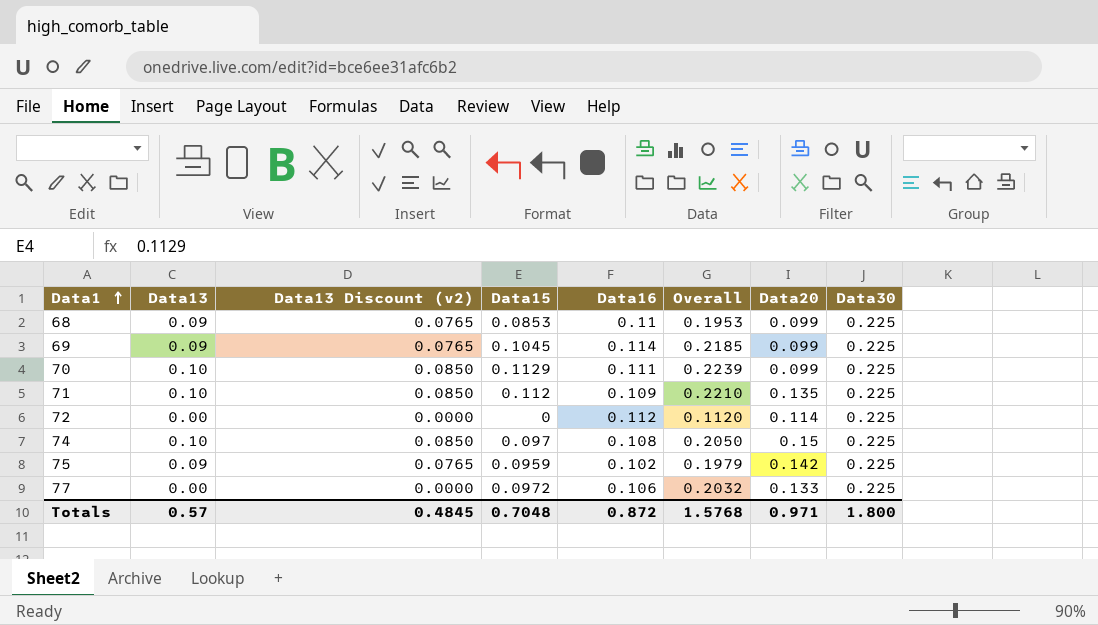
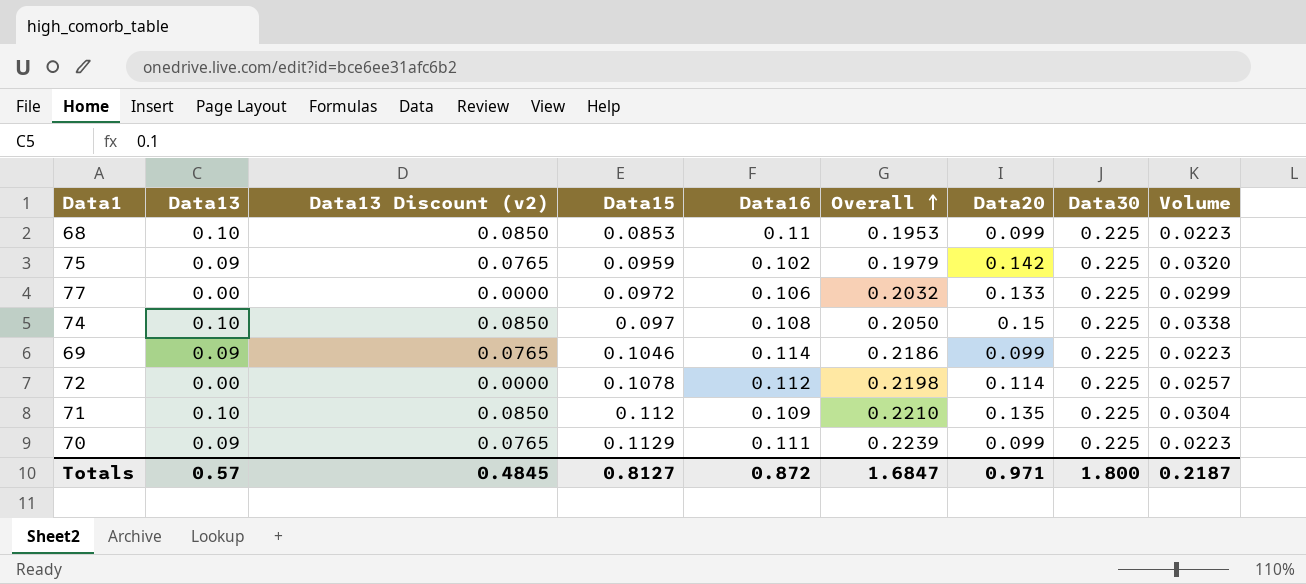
row order: Data1 ascending -> Overall ascending
column Volume | formula: none -> [Data20] * [Data30]
68 | Data13: 0.09 -> 0.10
68 | Data13 Discount (v2): 0.0765 -> 0.0850
69 | Data15: 0.1045 -> 0.1046
69 | Overall: 0.2185 -> 0.2186
72 | Data15: 0 -> 0.1078
72 | Overall: 0.1120 -> 0.2198
70 | Data13: 0.10 -> 0.09
70 | Data13 Discount (v2): 0.0850 -> 0.0765
Totals | Data15: 0.7048 -> 0.8127
Totals | Overall: 1.5768 -> 1.6847

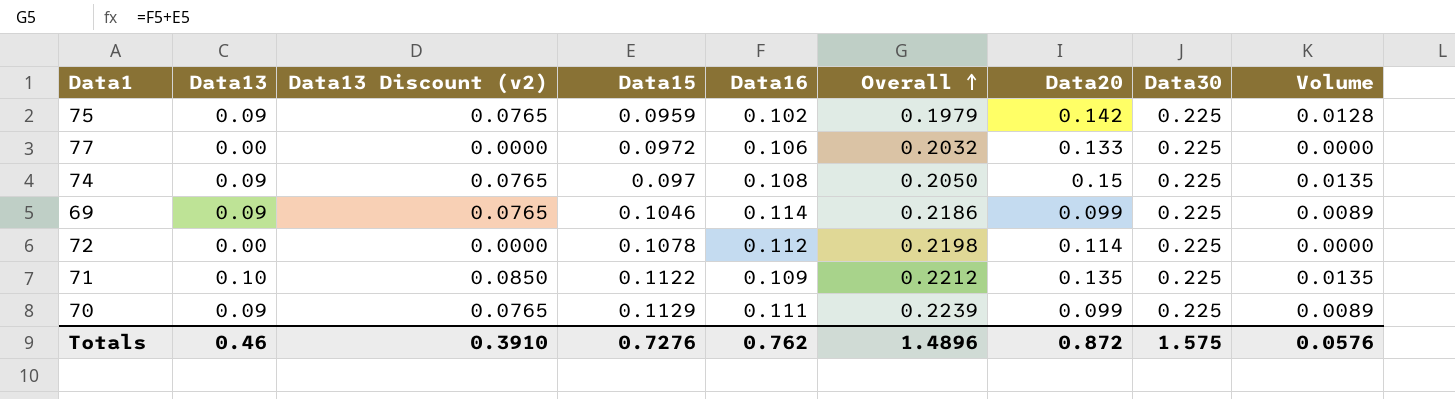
column Volume | formula: [Data20] * [Data30] -> [Data13] * [Data20]
row 68: 0.10 | 0.0850 | 0.0853 | 0.11 | 0.1953 | 0.099 | 0.225 | 0.0223 -> none
74 | Data13: 0.10 -> 0.09
74 | Data13 Discount (v2): 0.0850 -> 0.0765
71 | Data15: 0.112 -> 0.1122
71 | Overall: 0.2210 -> 0.2212
Totals | Data13: 0.57 -> 0.46
Totals | Data13 Discount (v2): 0.4845 -> 0.3910
Totals | Data15: 0.8127 -> 0.7276
Totals | Data16: 0.872 -> 0.762
Totals | Overall: 1.6847 -> 1.4896
Totals | Data20: 0.971 -> 0.872
Totals | Data30: 1.800 -> 1.575
Totals | Volume: 0.2187 -> 0.0576

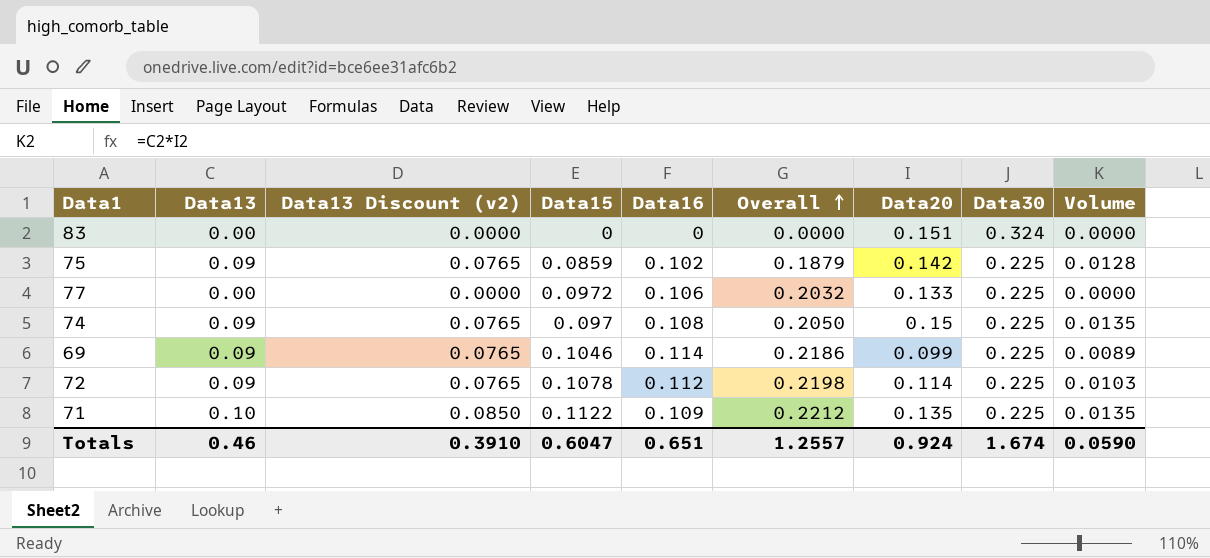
row 70: 0.09 | 0.0765 | 0.1129 | 0.111 | 0.2239 | 0.099 | 0.225 | 0.0089 -> none
row 83: none -> 0.00 | 0.0000 | 0 | 0 | 0.0000 | 0.151 | 0.324 | 0.0000
75 | Data15: 0.0959 -> 0.0859
75 | Overall: 0.1979 -> 0.1879
72 | Data13: 0.00 -> 0.09
72 | Data13 Discount (v2): 0.0000 -> 0.0765
72 | Volume: 0.0000 -> 0.0103
Totals | Data15: 0.7276 -> 0.6047
Totals | Data16: 0.762 -> 0.651
Totals | Overall: 1.4896 -> 1.2557
Totals | Data20: 0.872 -> 0.924
Totals | Data30: 1.575 -> 1.674
Totals | Volume: 0.0576 -> 0.0590

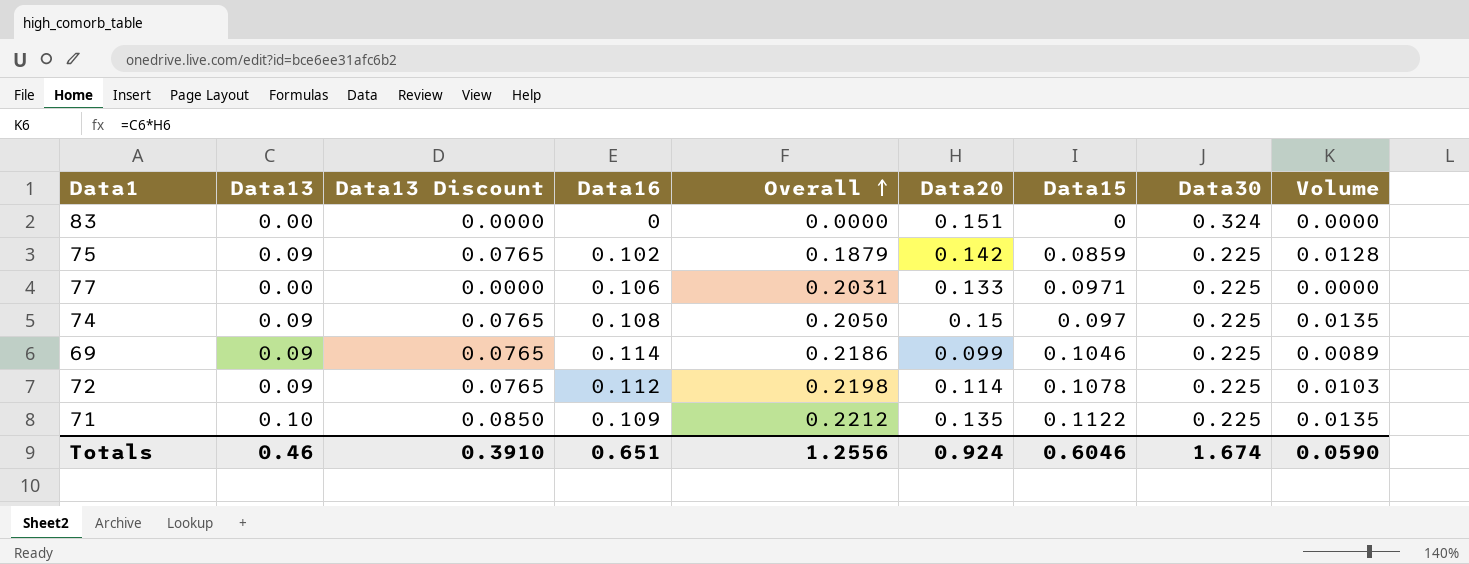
column name: Data13 Discount (v2) -> Data13 Discount
column Data15 | position: 4 -> 7
77 | Overall: 0.2032 -> 0.2031
77 | Data15: 0.0972 -> 0.0971
Totals | Overall: 1.2557 -> 1.2556
Totals | Data15: 0.6047 -> 0.6046

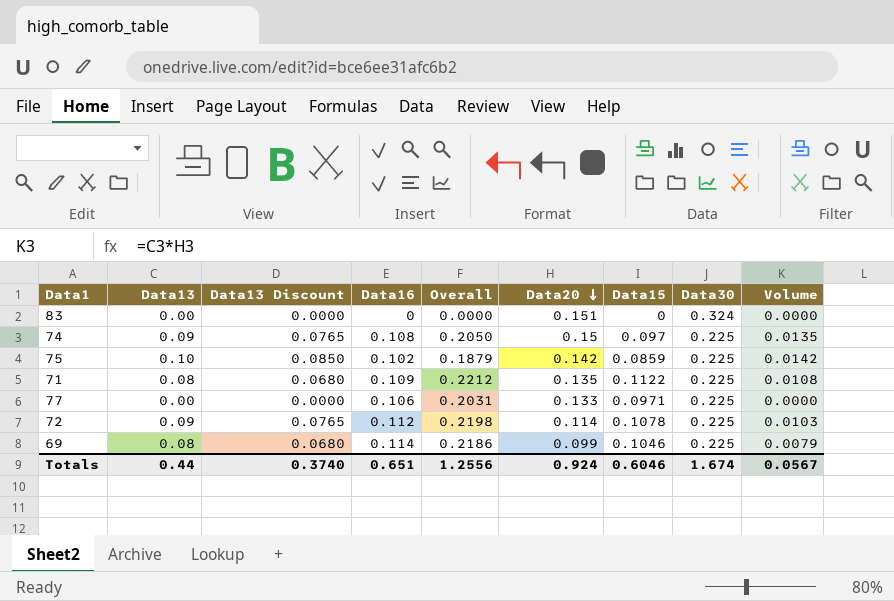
row order: Overall ascending -> Data20 descending
75 | Data13: 0.09 -> 0.10
75 | Data13 Discount: 0.0765 -> 0.0850
75 | Volume: 0.0128 -> 0.0142
71 | Data13: 0.10 -> 0.08
71 | Data13 Discount: 0.0850 -> 0.0680
71 | Volume: 0.0135 -> 0.0108
69 | Data13: 0.09 -> 0.08
69 | Data13 Discount: 0.0765 -> 0.0680
69 | Volume: 0.0089 -> 0.0079
Totals | Data13: 0.46 -> 0.44
Totals | Data13 Discount: 0.3910 -> 0.3740
Totals | Volume: 0.0590 -> 0.0567

